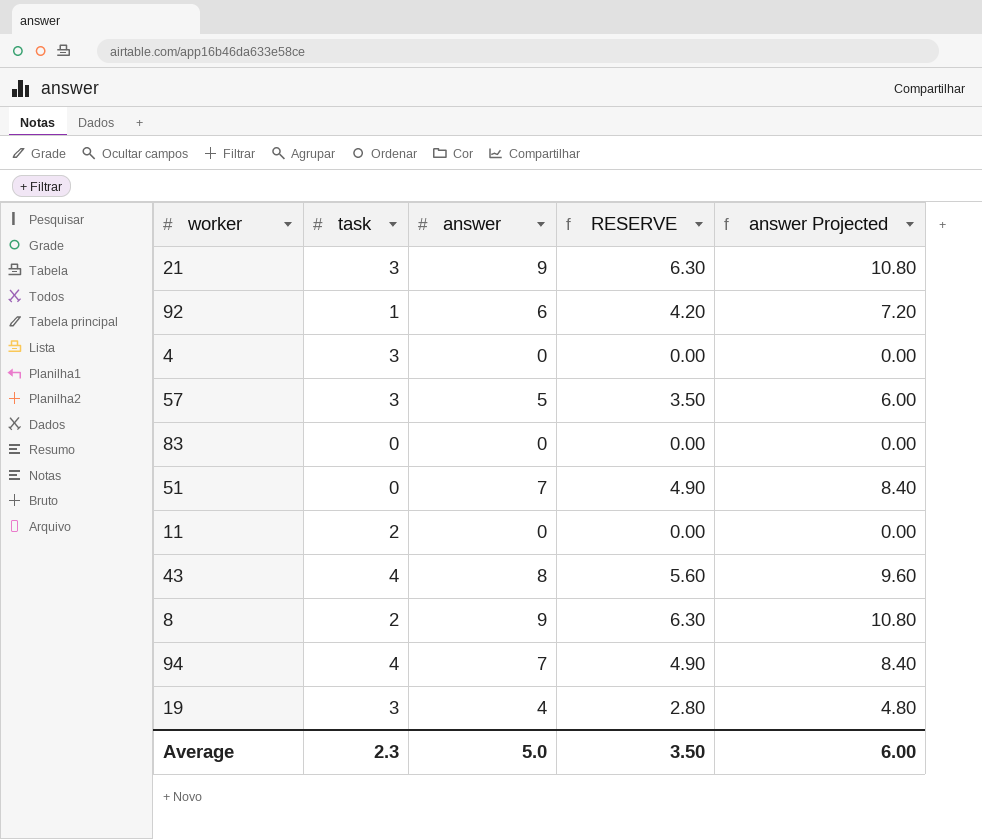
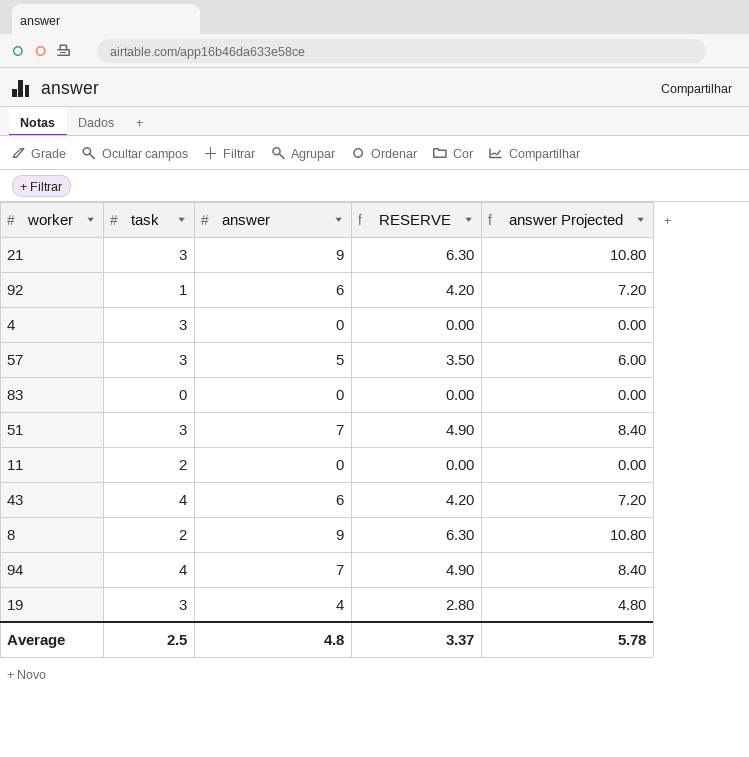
51 | task: 0 -> 3
43 | answer: 8 -> 6
43 | RESERVE: 5.60 -> 4.20
43 | answer Projected: 9.60 -> 7.20
Average | task: 2.3 -> 2.5
Average | answer: 5.0 -> 4.8
Average | RESERVE: 3.50 -> 3.37
Average | answer Projected: 6.00 -> 5.78

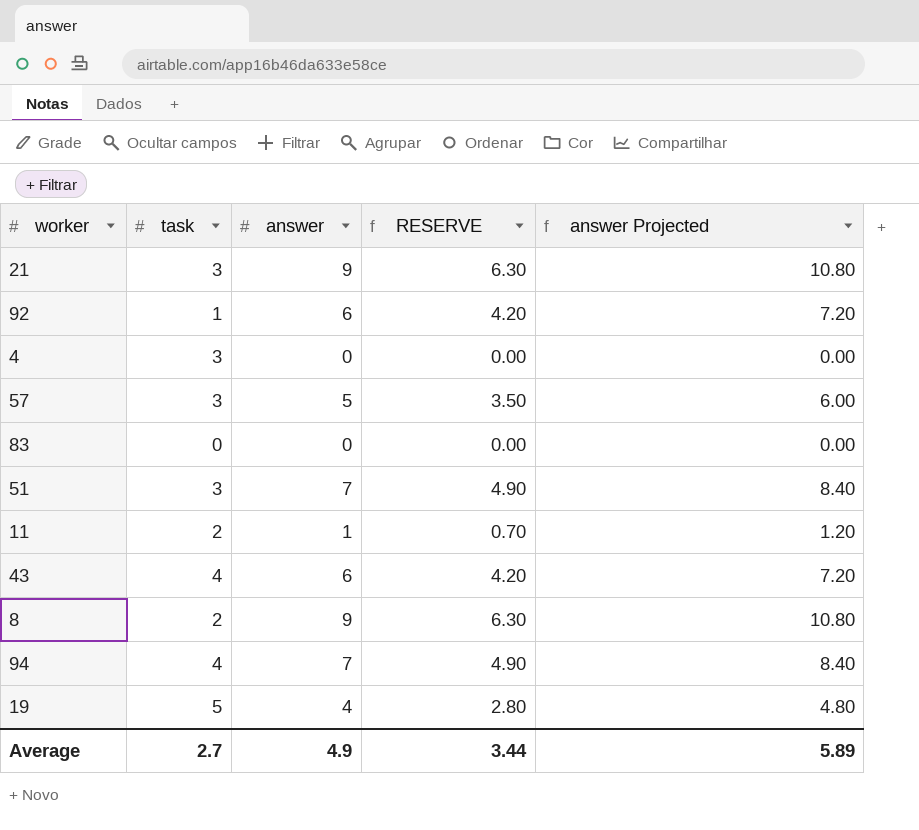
11 | answer: 0 -> 1
11 | RESERVE: 0.00 -> 0.70
11 | answer Projected: 0.00 -> 1.20
19 | task: 3 -> 5
Average | task: 2.5 -> 2.7
Average | answer: 4.8 -> 4.9
Average | RESERVE: 3.37 -> 3.44
Average | answer Projected: 5.78 -> 5.89

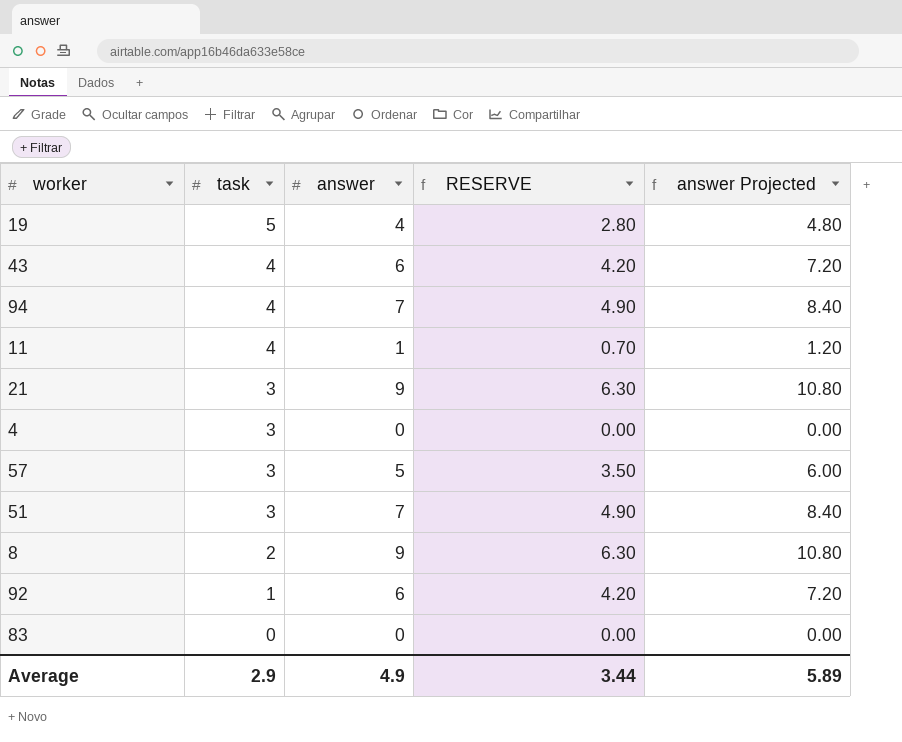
row order: none -> task descending
11 | task: 2 -> 4
Average | task: 2.7 -> 2.9

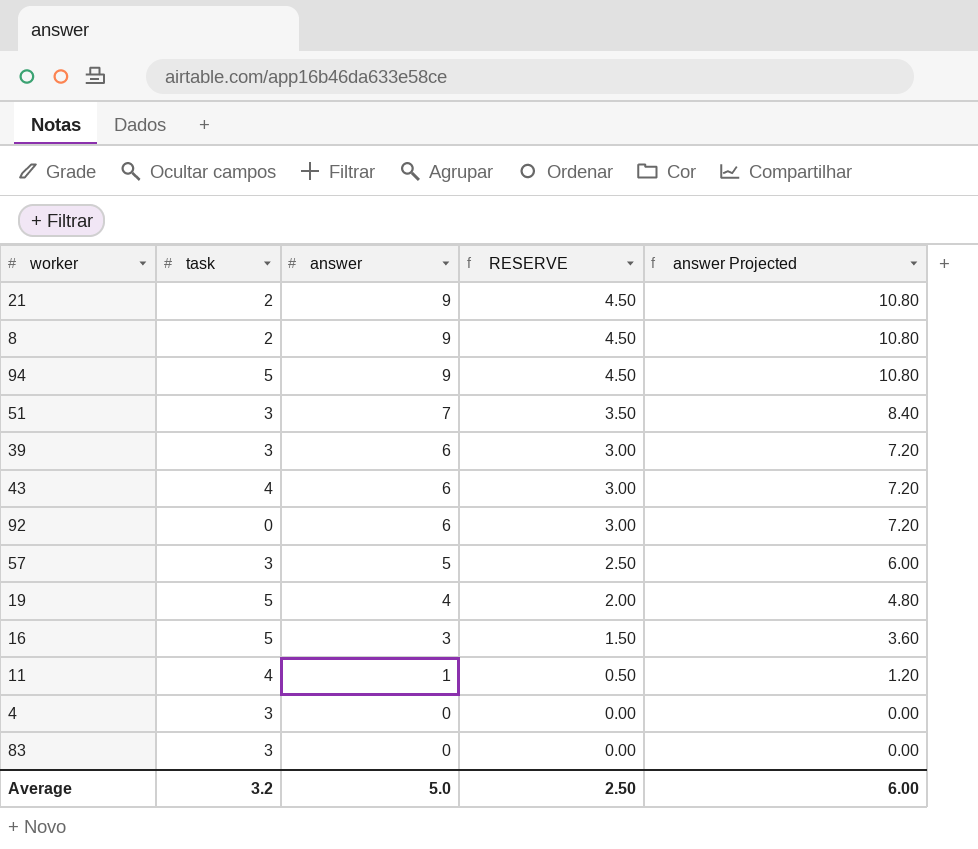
row order: task descending -> answer descending
column RESERVE | formula: [answer] * 0.7 -> [answer] * 0.5
21 | task: 3 -> 2
94 | task: 4 -> 5
94 | answer: 7 -> 9
94 | answer Projected: 8.40 -> 10.80
row 39: none -> 3 | 6 | 3.00 | 7.20
92 | task: 1 -> 0
row 16: none -> 5 | 3 | 1.50 | 3.60
83 | task: 0 -> 3
Average | task: 2.9 -> 3.2
Average | answer: 4.9 -> 5.0
Average | RESERVE: 3.44 -> 2.50
Average | answer Projected: 5.89 -> 6.00

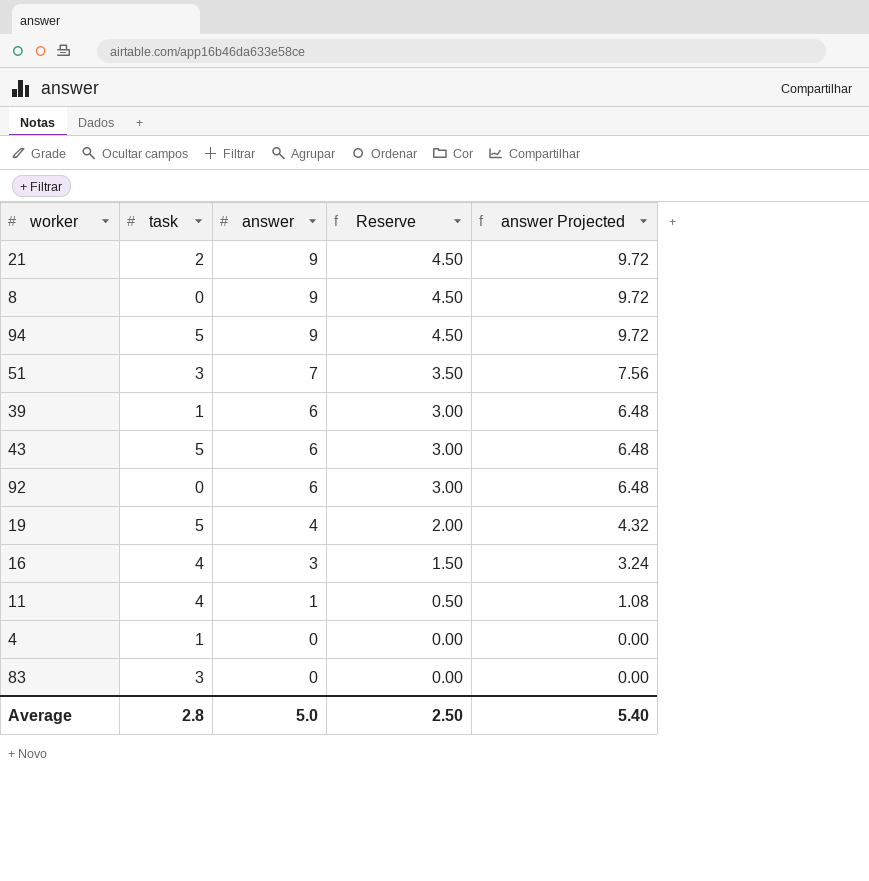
column name: RESERVE -> Reserve
column answer Projected | formula: [answer] * 1.2 -> [answer] * 1.08
row 57: 3 | 5 | 2.50 | 6.00 -> none
8 | task: 2 -> 0
39 | task: 3 -> 1
43 | task: 4 -> 5
16 | task: 5 -> 4
4 | task: 3 -> 1
Average | task: 3.2 -> 2.8
Average | answer Projected: 6.00 -> 5.40

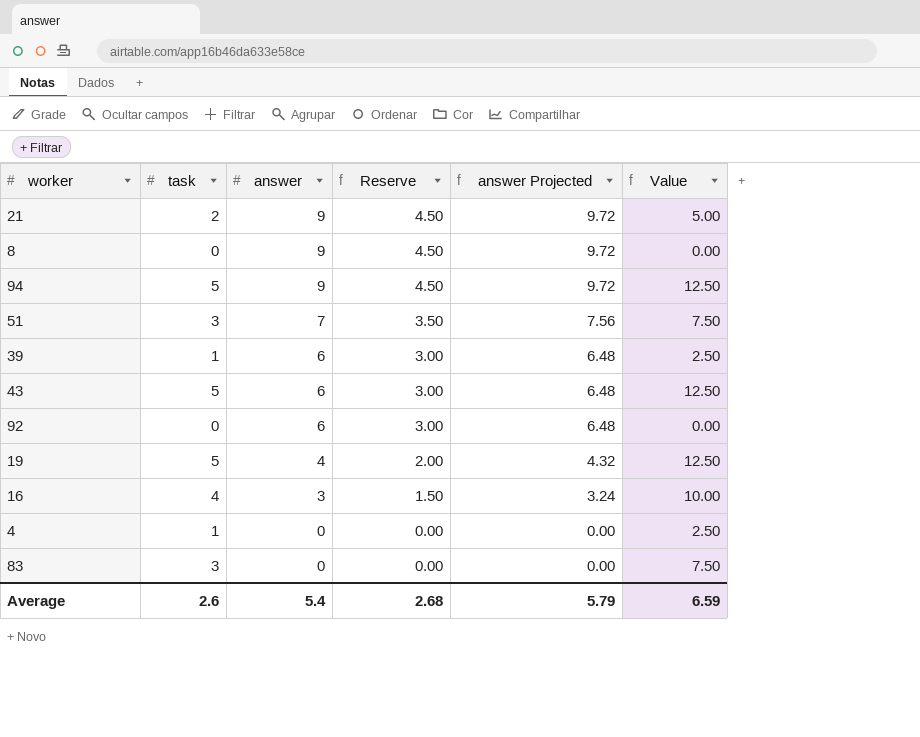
column Value | formula: none -> [task] * 2.5
row 11: 4 | 1 | 0.50 | 1.08 -> none
Average | task: 2.8 -> 2.6
Average | answer: 5.0 -> 5.4
Average | Reserve: 2.50 -> 2.68
Average | answer Projected: 5.40 -> 5.79

